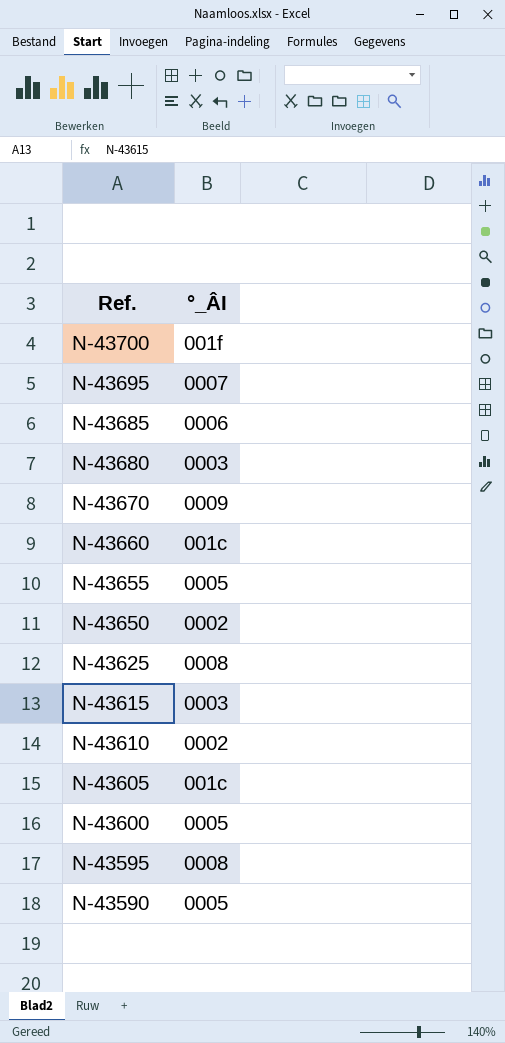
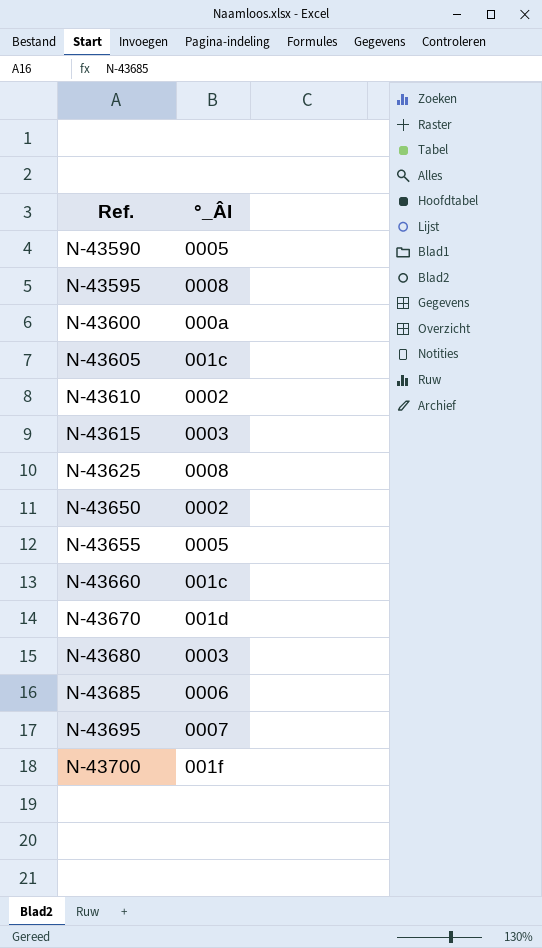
row order: Ref. descending -> Ref. ascending
N-43600 | °_ÂI: 0005 -> 000a
N-43670 | °_ÂI: 0009 -> 001d

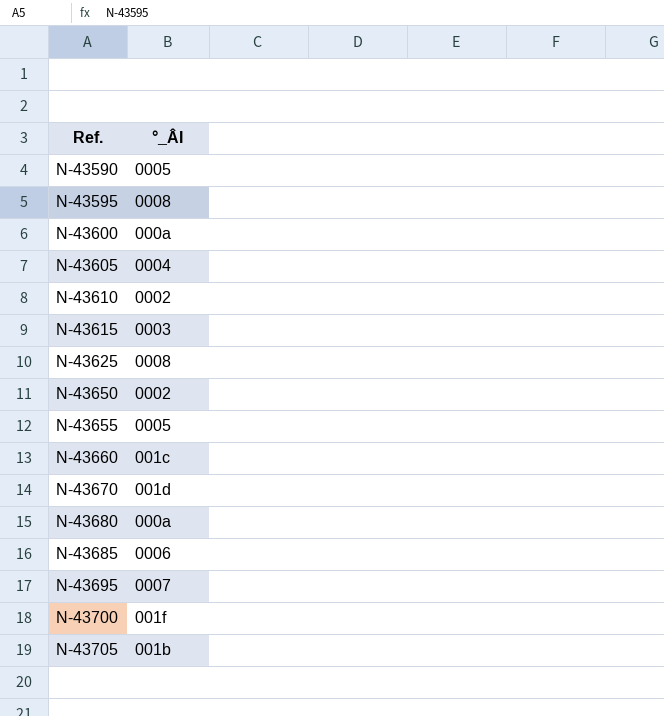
N-43605 | °_ÂI: 001c -> 0004
N-43680 | °_ÂI: 0003 -> 000a
row N-43705: none -> 001b

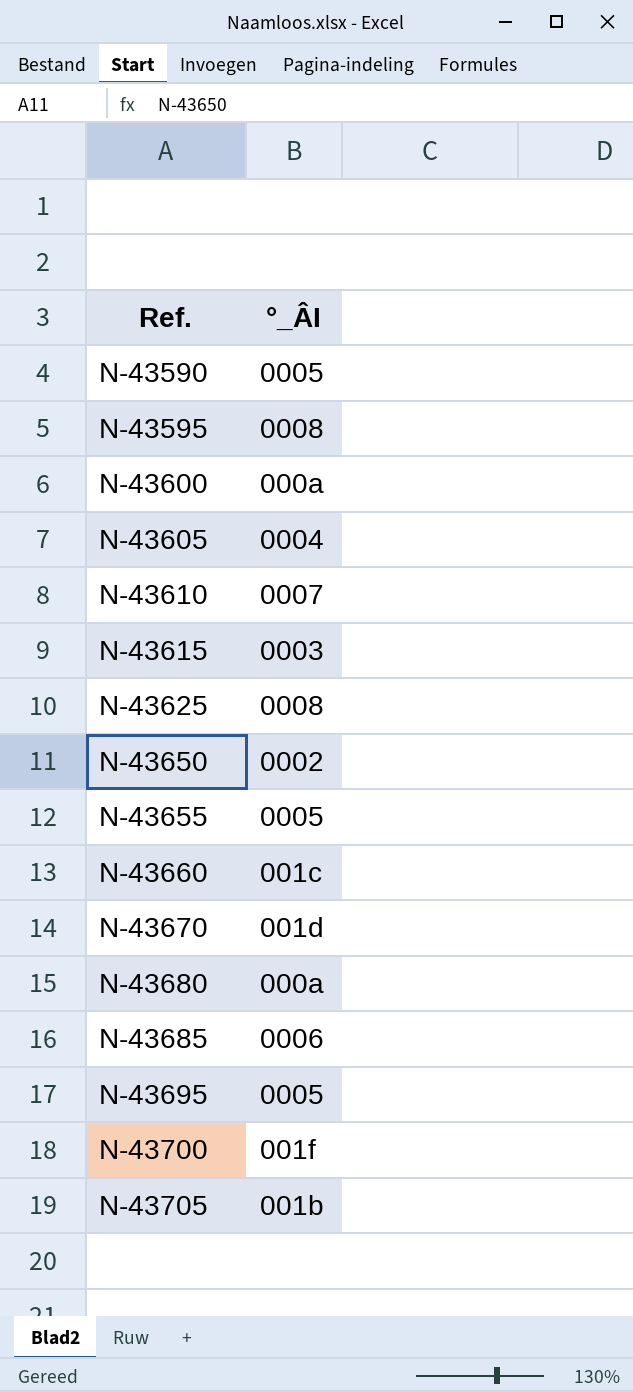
N-43610 | °_ÂI: 0002 -> 0007
N-43695 | °_ÂI: 0007 -> 0005

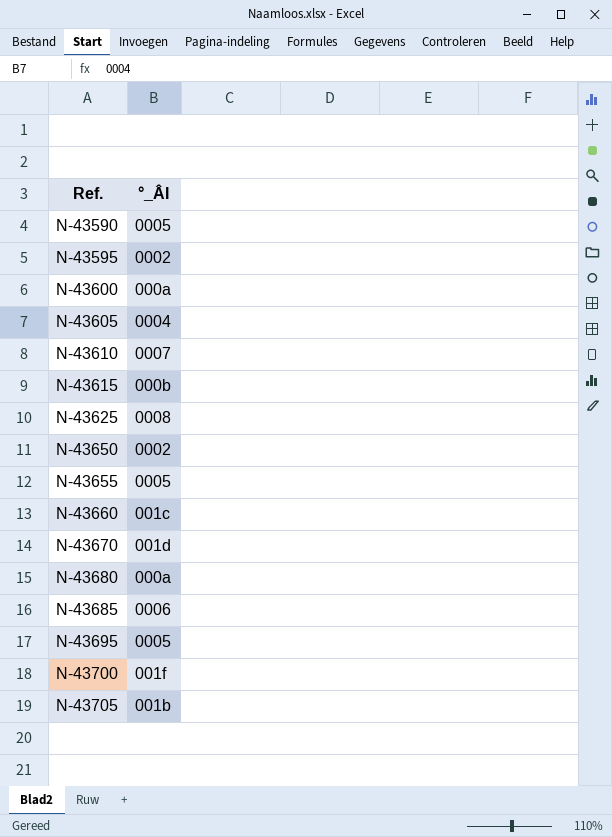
N-43595 | °_ÂI: 0008 -> 0002
N-43615 | °_ÂI: 0003 -> 000b

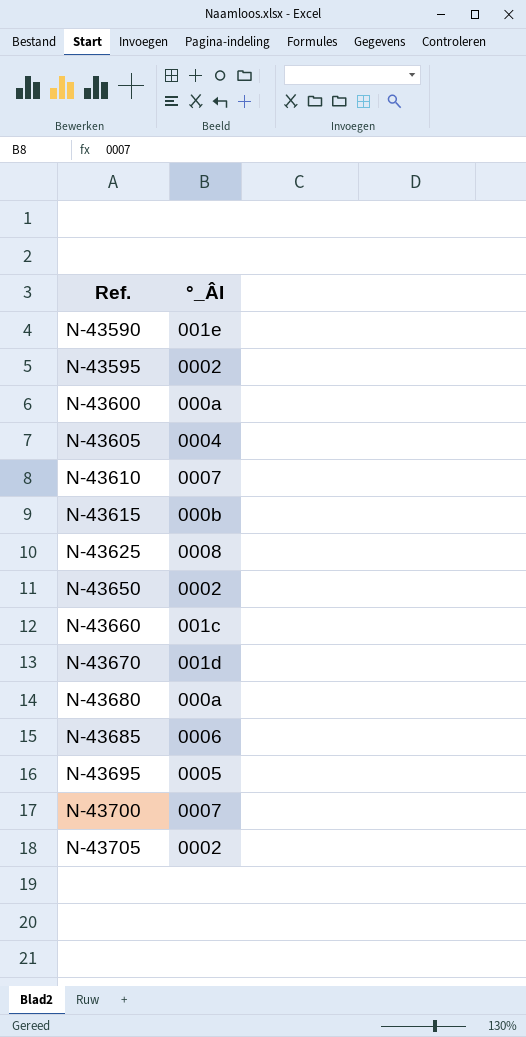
row N-43655: 0005 -> none
N-43590 | °_ÂI: 0005 -> 001e
N-43700 | °_ÂI: 001f -> 0007
N-43705 | °_ÂI: 001b -> 0002

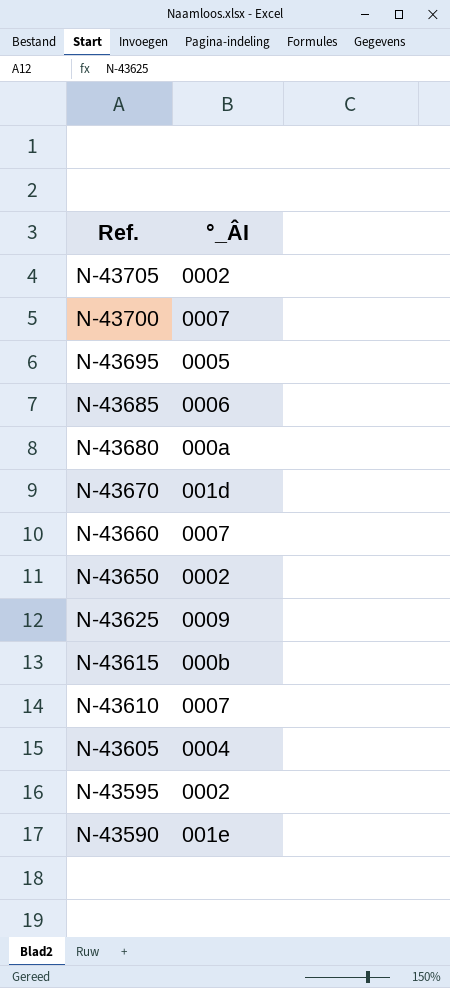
row order: Ref. ascending -> Ref. descending
row N-43600: 000a -> none
N-43660 | °_ÂI: 001c -> 0007
N-43625 | °_ÂI: 0008 -> 0009

